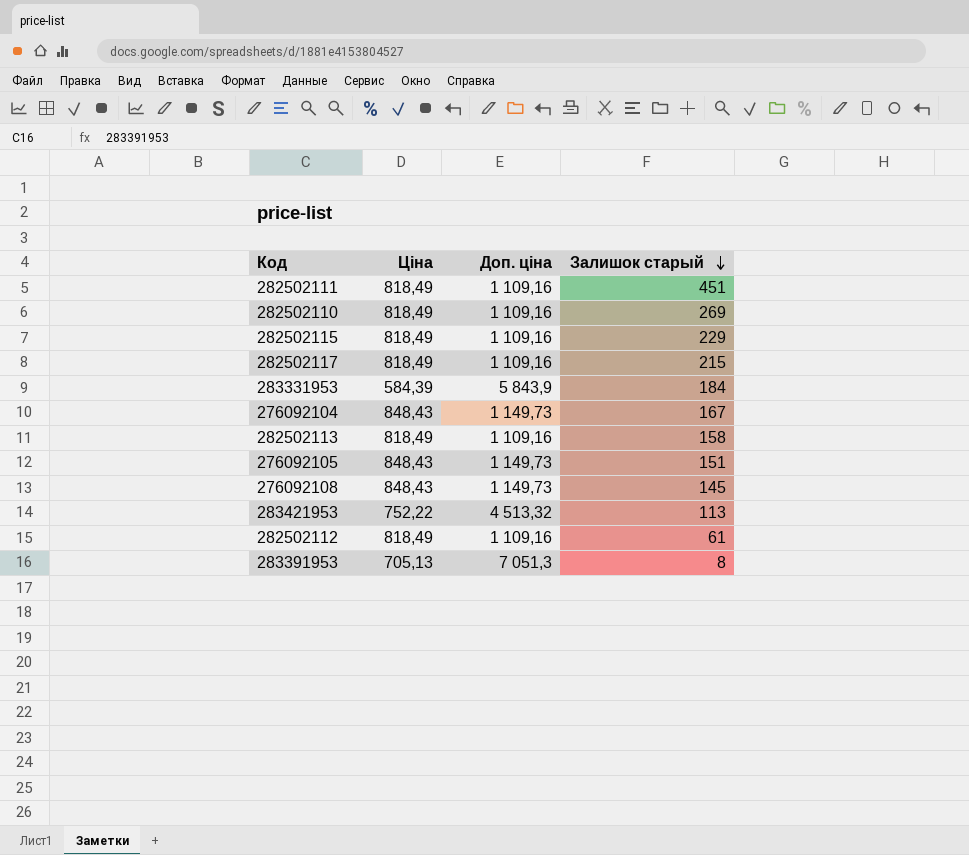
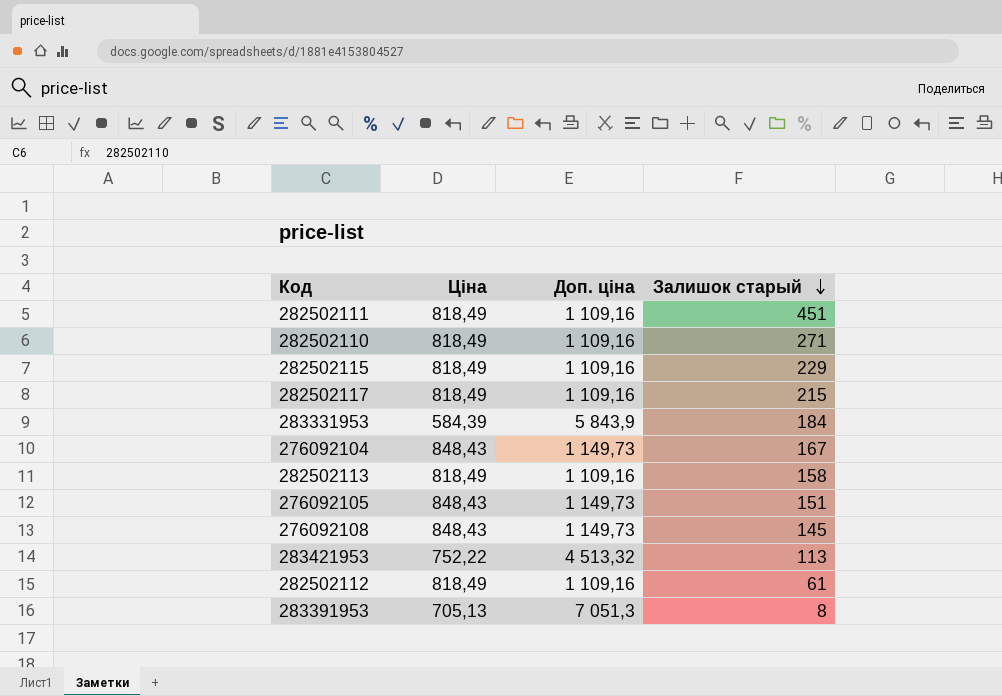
282502110 | Залишок старый: 269 -> 271

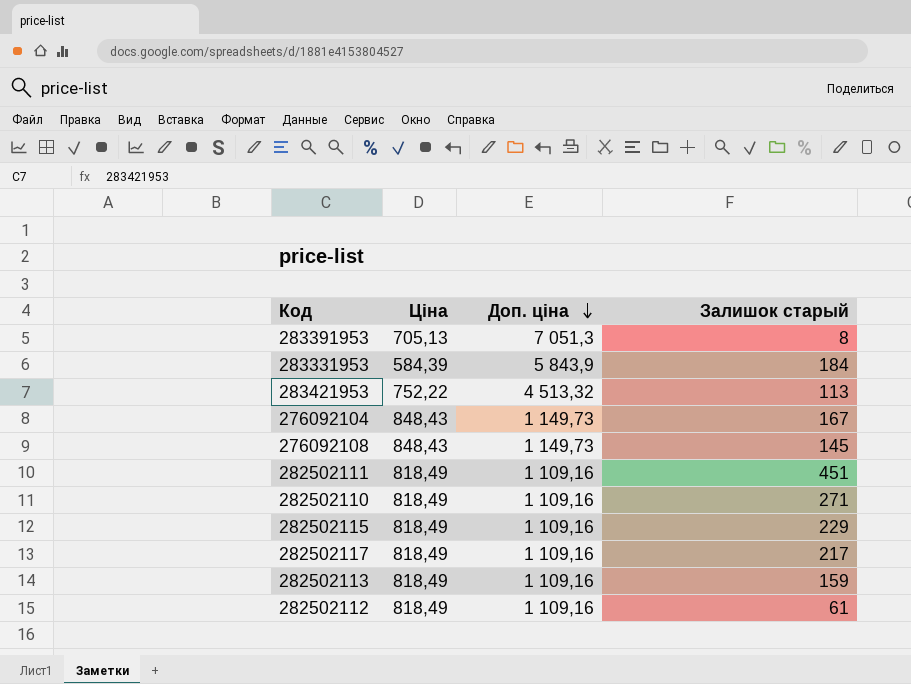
row order: Залишок старый descending -> Доп. ціна descending
row 276092105: 848,43 | 1 149,73 | 151 -> none
282502117 | Залишок старый: 215 -> 217
282502113 | Залишок старый: 158 -> 159

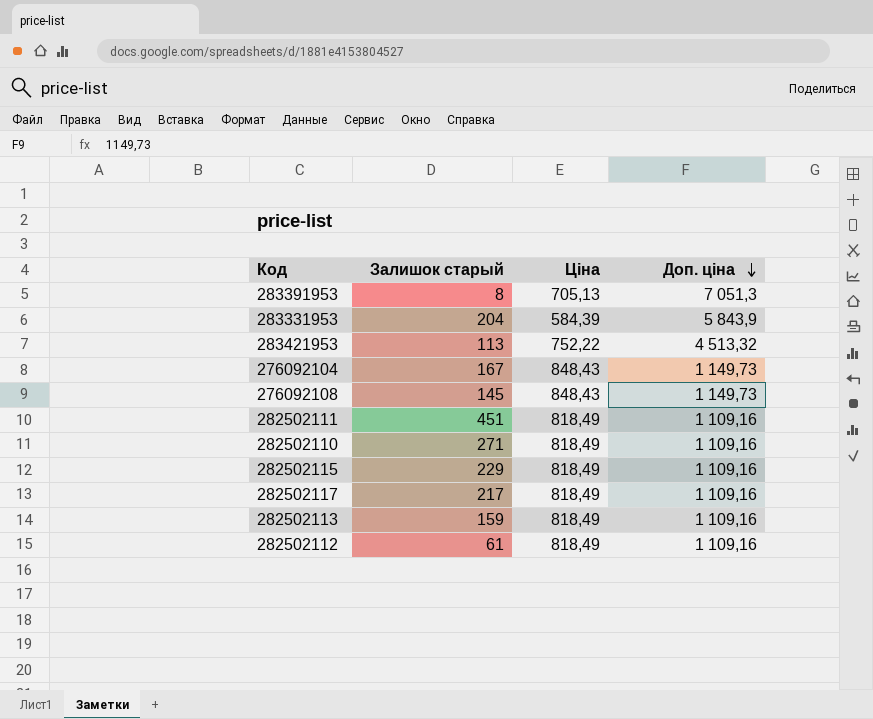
column Залишок старый | position: 4 -> 2
283331953 | Залишок старый: 184 -> 204

